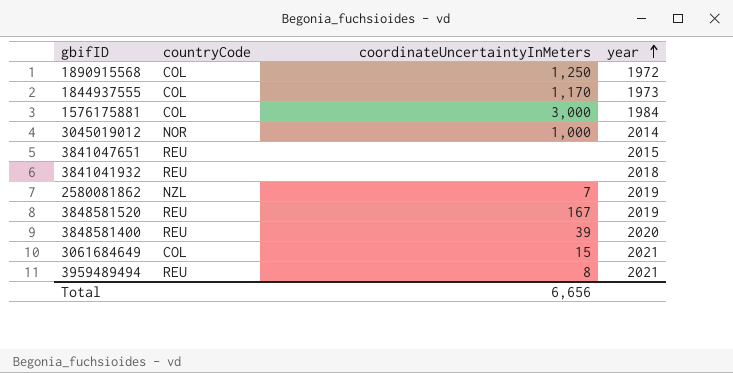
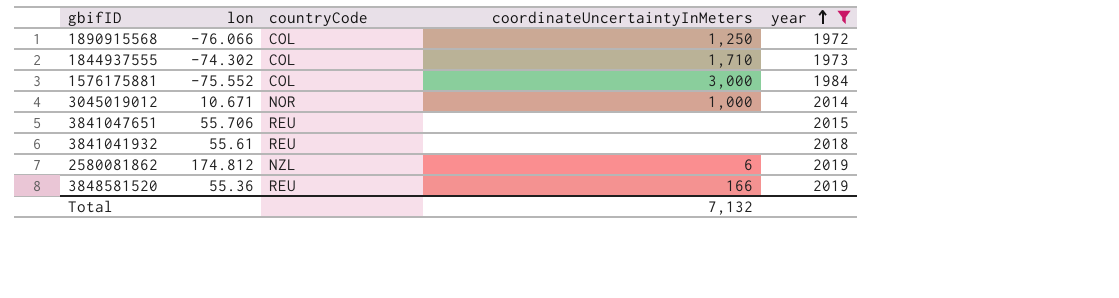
filter: none -> year <= 2019
column lon | position: none -> 2
1844937555 | coordinateUncertaintyInMeters: 1,170 -> 1,710
2580081862 | coordinateUncertaintyInMeters: 7 -> 6
3848581520 | coordinateUncertaintyInMeters: 167 -> 166
Total | coordinateUncertaintyInMeters: 6,656 -> 7,132

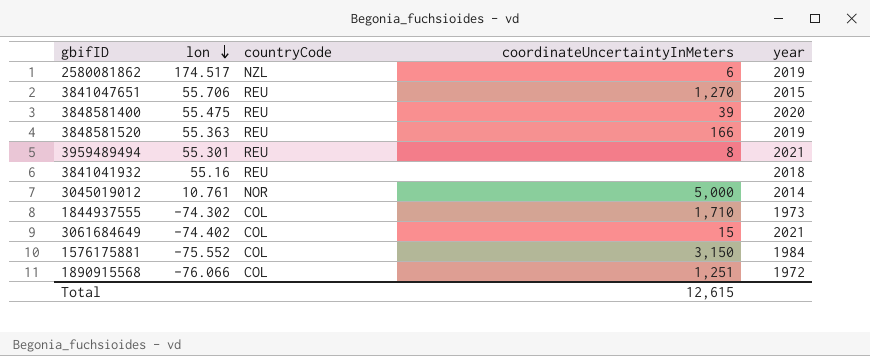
filter: year <= 2019 -> none
row order: year ascending -> lon descending
2580081862 | lon: 174.812 -> 174.517
3841047651 | coordinateUncertaintyInMeters: none -> 1,270
3848581520 | lon: 55.36 -> 55.363
3841041932 | lon: 55.61 -> 55.16
3045019012 | lon: 10.671 -> 10.761
3045019012 | coordinateUncertaintyInMeters: 1,000 -> 5,000
1576175881 | coordinateUncertaintyInMeters: 3,000 -> 3,150
1890915568 | coordinateUncertaintyInMeters: 1,250 -> 1,251
Total | coordinateUncertaintyInMeters: 7,132 -> 12,615

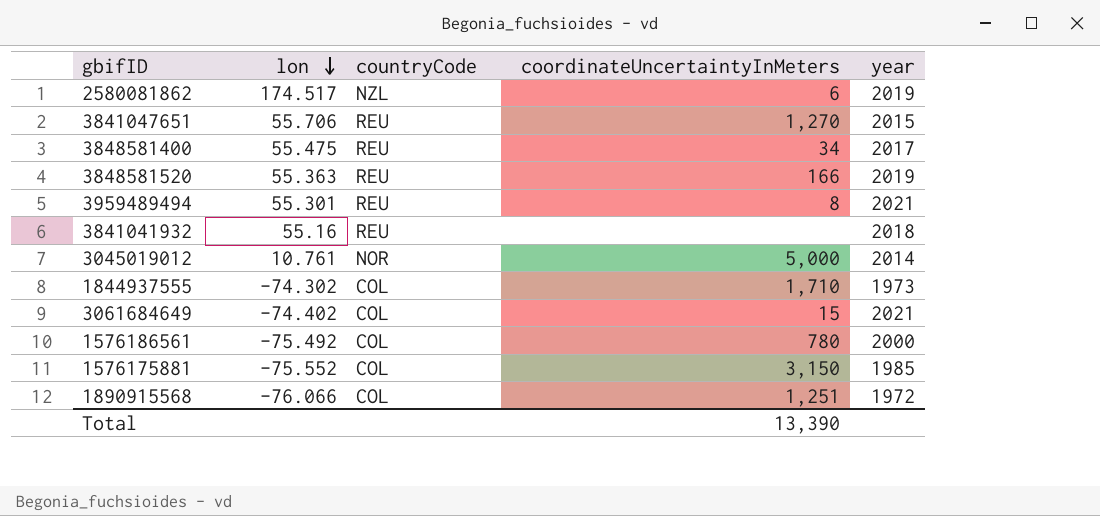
3848581400 | coordinateUncertaintyInMeters: 39 -> 34
3848581400 | year: 2020 -> 2017
row 1576186561: none -> -75.492 | COL | 780 | 2000
1576175881 | year: 1984 -> 1985
Total | coordinateUncertaintyInMeters: 12,615 -> 13,390

